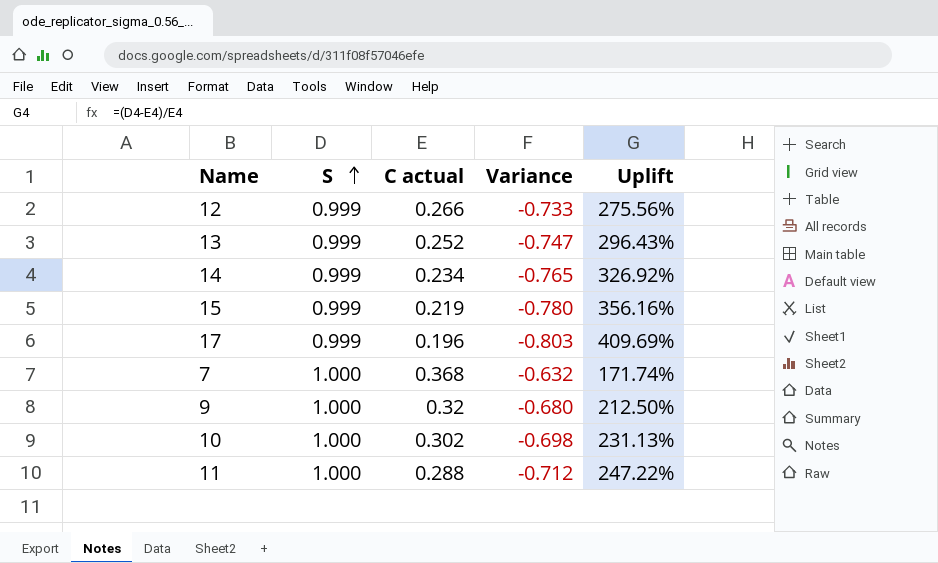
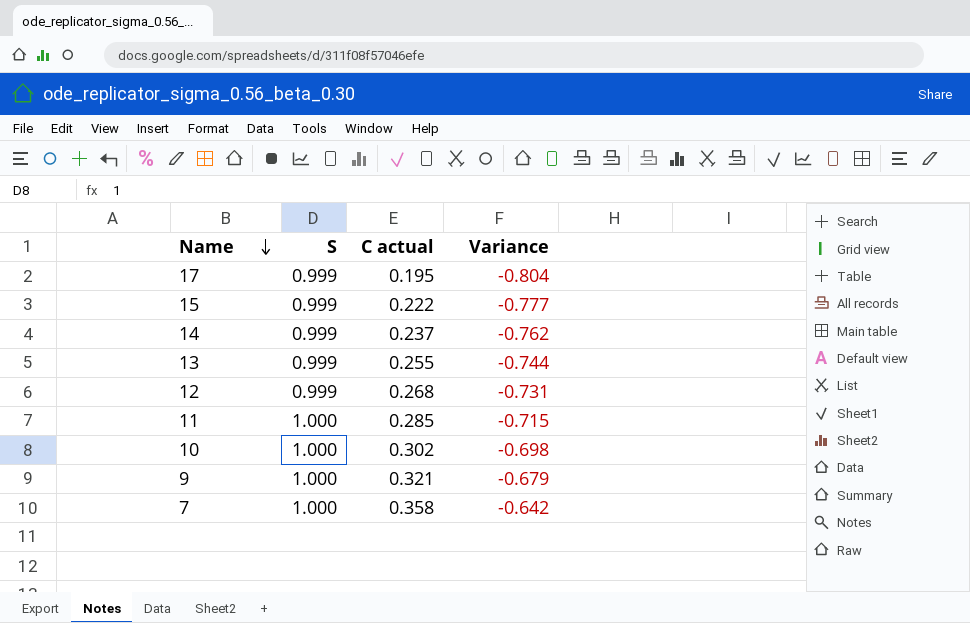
row order: S ascending -> Name descending
column Uplift | formula: ([S] - [C actual]) / [C actual] -> none
17 | C actual: 0.196 -> 0.195
17 | Variance: -0.803 -> -0.804
15 | C actual: 0.219 -> 0.222
15 | Variance: -0.780 -> -0.777
14 | C actual: 0.234 -> 0.237
14 | Variance: -0.765 -> -0.762
13 | C actual: 0.252 -> 0.255
13 | Variance: -0.747 -> -0.744
12 | C actual: 0.266 -> 0.268
12 | Variance: -0.733 -> -0.731
11 | C actual: 0.288 -> 0.285
11 | Variance: -0.712 -> -0.715
9 | C actual: 0.32 -> 0.321
9 | Variance: -0.680 -> -0.679
7 | C actual: 0.368 -> 0.358
7 | Variance: -0.632 -> -0.642

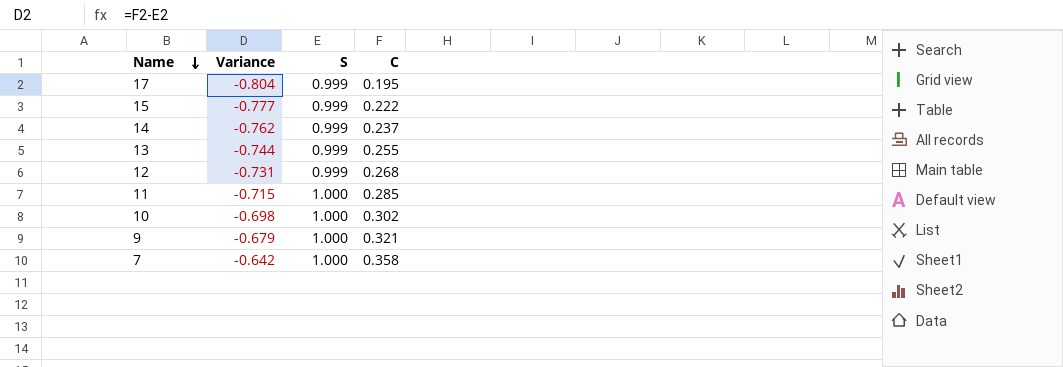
column Variance | position: 4 -> 2
column name: C actual -> C

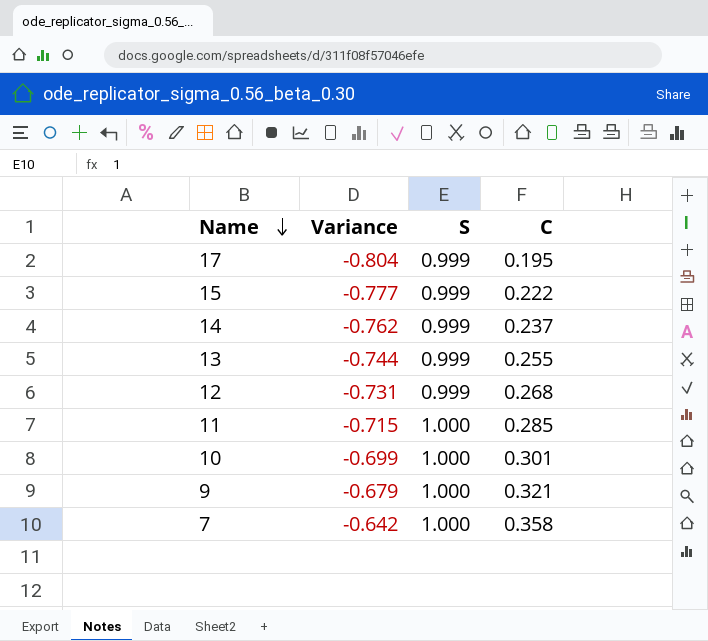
10 | Variance: -0.698 -> -0.699
10 | C: 0.302 -> 0.301

